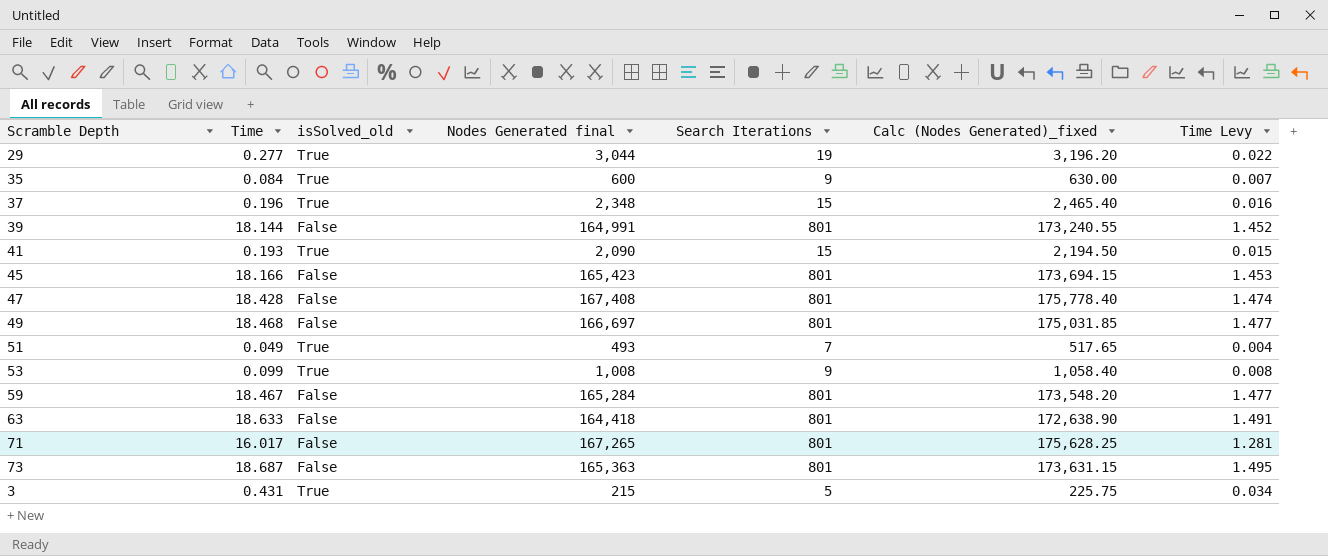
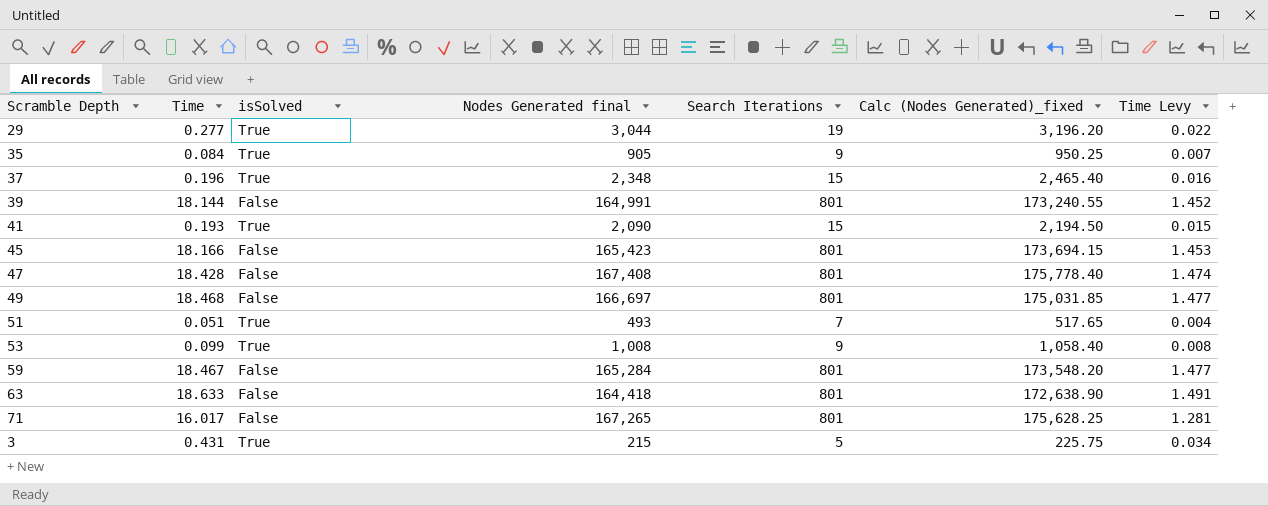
column name: isSolved_old -> isSolved
row 73: 18.687 | False | 165,363 | 801 | 173,631.15 | 1.495 -> none
35 | Nodes Generated final: 600 -> 905
35 | Calc (Nodes Generated)_fixed: 630.00 -> 950.25
51 | Time: 0.049 -> 0.051

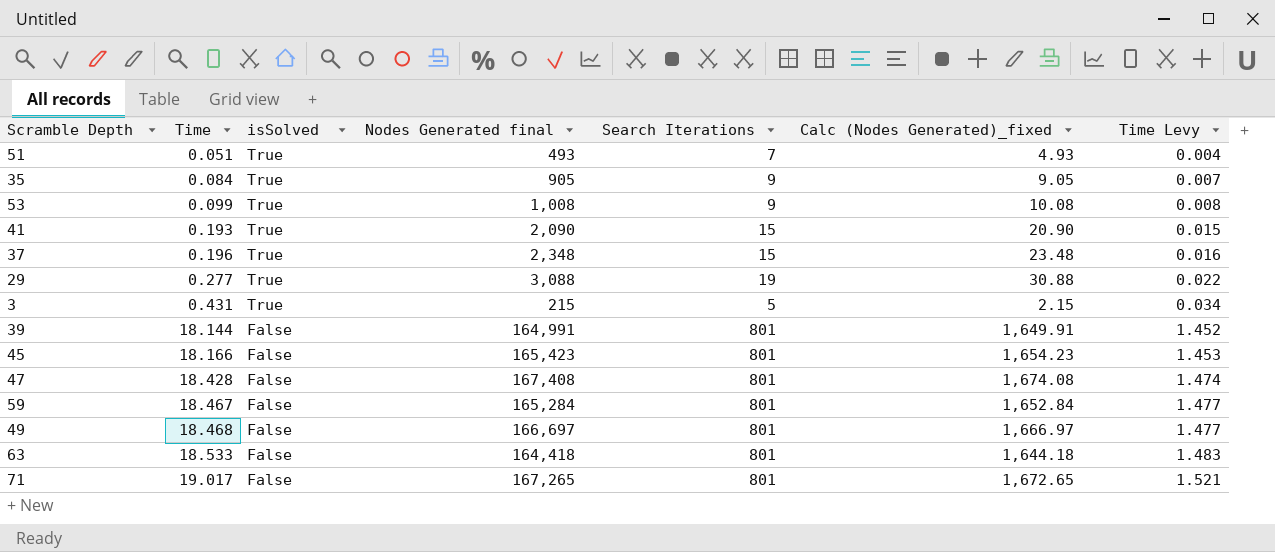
row order: none -> Time ascending
column Calc (Nodes Generated)_fixed | formula: [Nodes Generated final] * 1.05 -> [Nodes Generated final] * 0.01
29 | Nodes Generated final: 3,044 -> 3,088
63 | Time: 18.633 -> 18.533
63 | Time Levy: 1.491 -> 1.483
71 | Time: 16.017 -> 19.017
71 | Time Levy: 1.281 -> 1.521

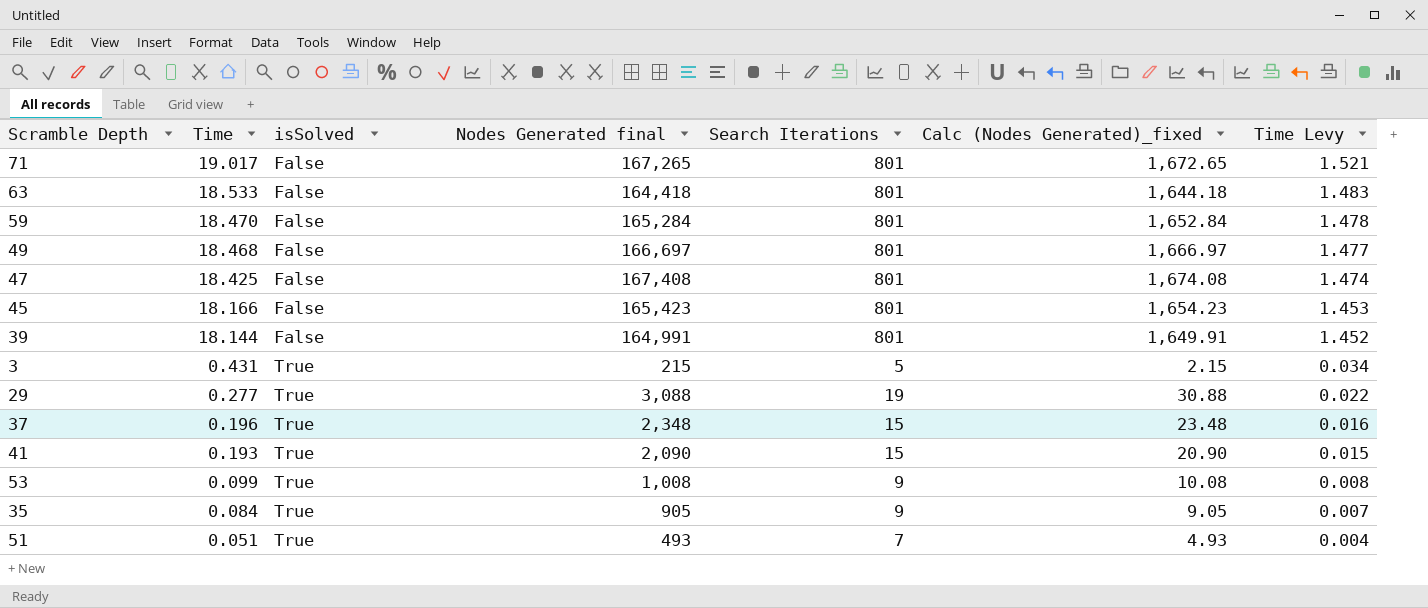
row order: Time ascending -> Time descending
59 | Time: 18.467 -> 18.470
59 | Time Levy: 1.477 -> 1.478
47 | Time: 18.428 -> 18.425

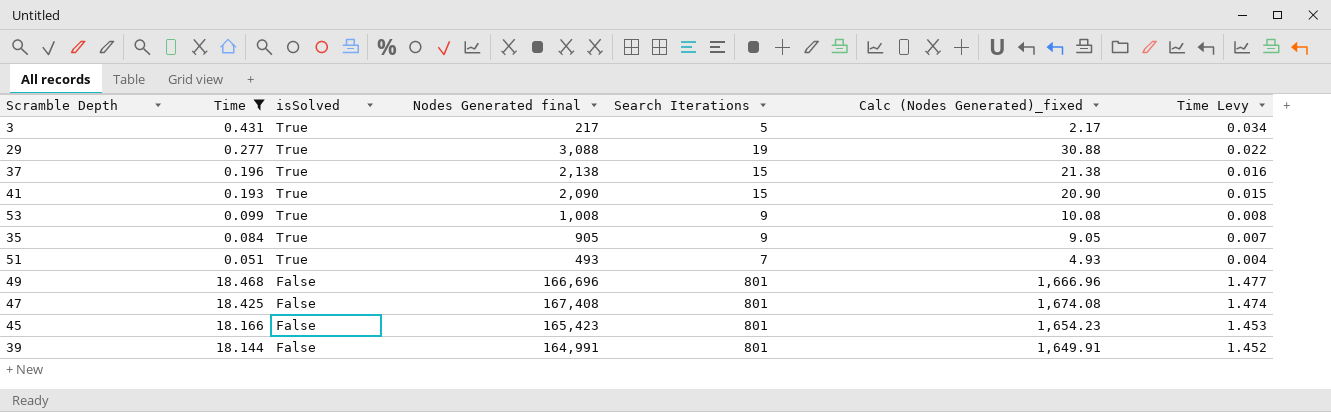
filter: none -> Time <= 18.468
row order: Time descending -> isSolved descending
3 | Nodes Generated final: 215 -> 217
3 | Calc (Nodes Generated)_fixed: 2.15 -> 2.17
37 | Nodes Generated final: 2,348 -> 2,138
37 | Calc (Nodes Generated)_fixed: 23.48 -> 21.38
49 | Nodes Generated final: 166,697 -> 166,696
49 | Calc (Nodes Generated)_fixed: 1,666.97 -> 1,666.96

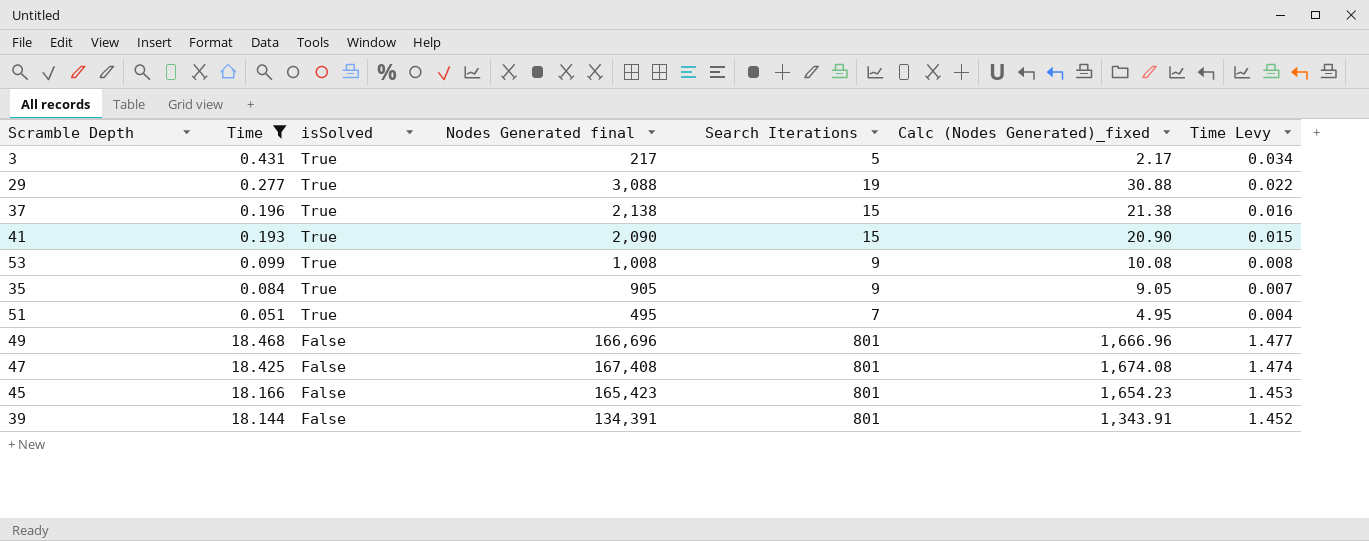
51 | Nodes Generated final: 493 -> 495
51 | Calc (Nodes Generated)_fixed: 4.93 -> 4.95
39 | Nodes Generated final: 164,991 -> 134,391
39 | Calc (Nodes Generated)_fixed: 1,649.91 -> 1,343.91

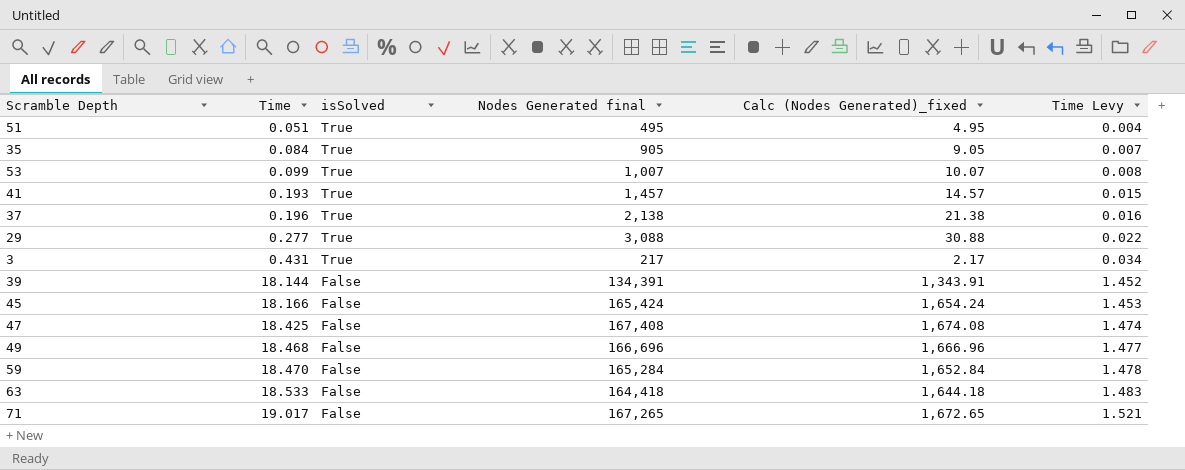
filter: Time <= 18.468 -> none
row order: isSolved descending -> Time ascending
column Search Iterations | position: 5 -> none
53 | Nodes Generated final: 1,008 -> 1,007
53 | Calc (Nodes Generated)_fixed: 10.08 -> 10.07
41 | Nodes Generated final: 2,090 -> 1,457
41 | Calc (Nodes Generated)_fixed: 20.90 -> 14.57
45 | Nodes Generated final: 165,423 -> 165,424
45 | Calc (Nodes Generated)_fixed: 1,654.23 -> 1,654.24

